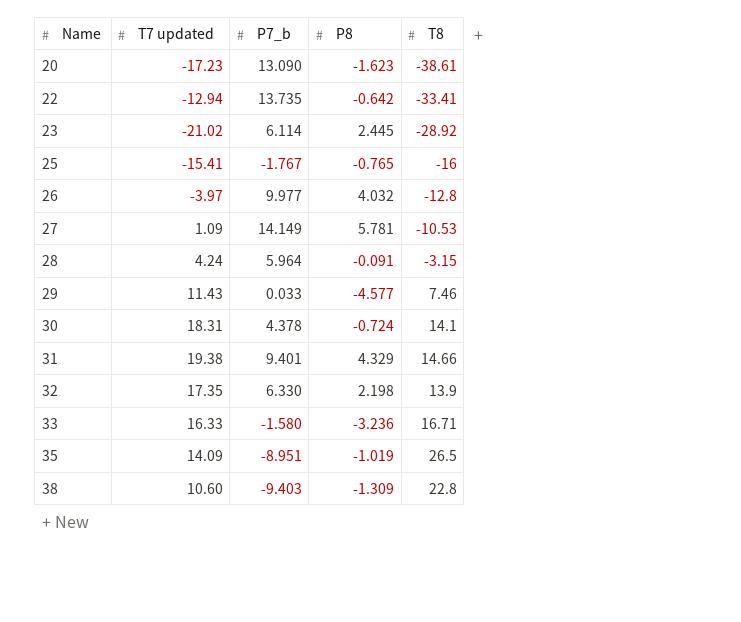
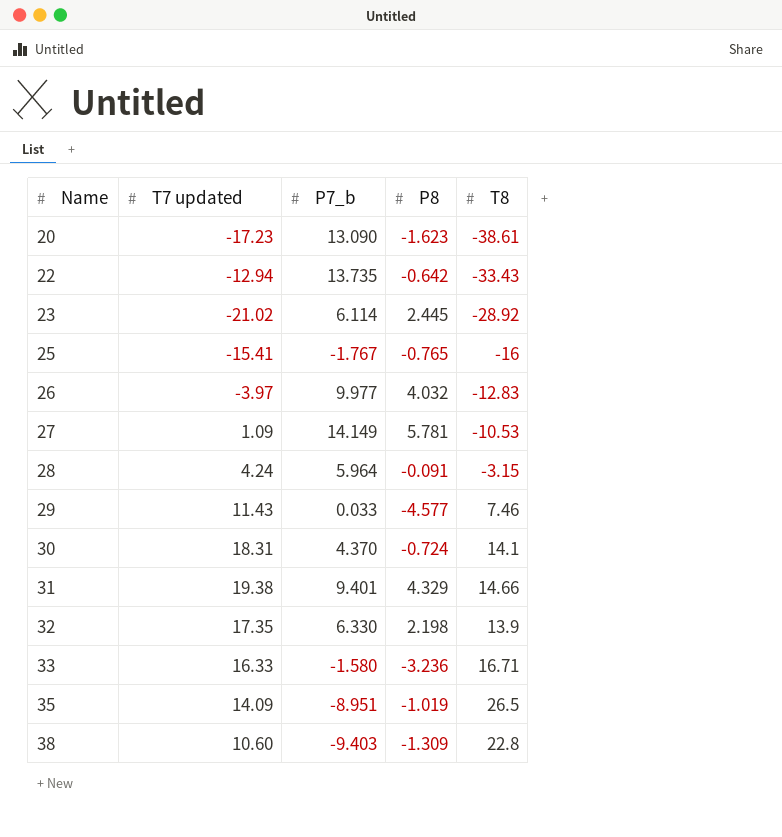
22 | T8: -33.41 -> -33.43
26 | T8: -12.8 -> -12.83
30 | P7_b: 4.378 -> 4.370

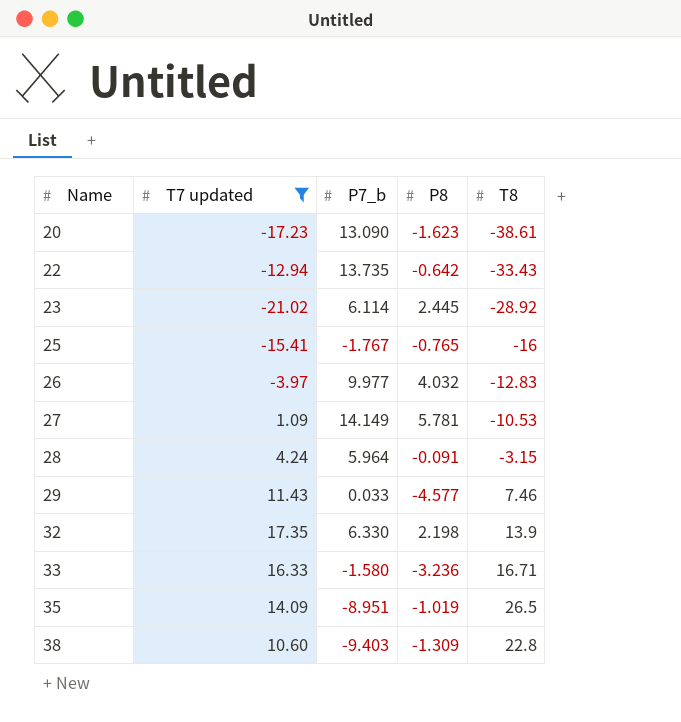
filter: none -> T7 updated <= 17.35

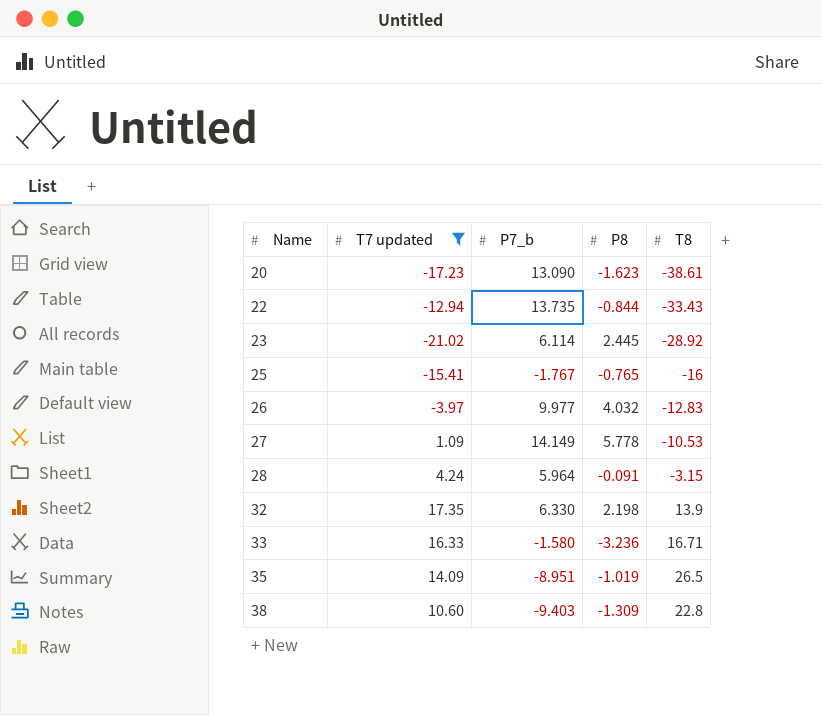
row 29: 11.43 | 0.033 | -4.577 | 7.46 -> none
22 | P8: -0.642 -> -0.844
27 | P8: 5.781 -> 5.778

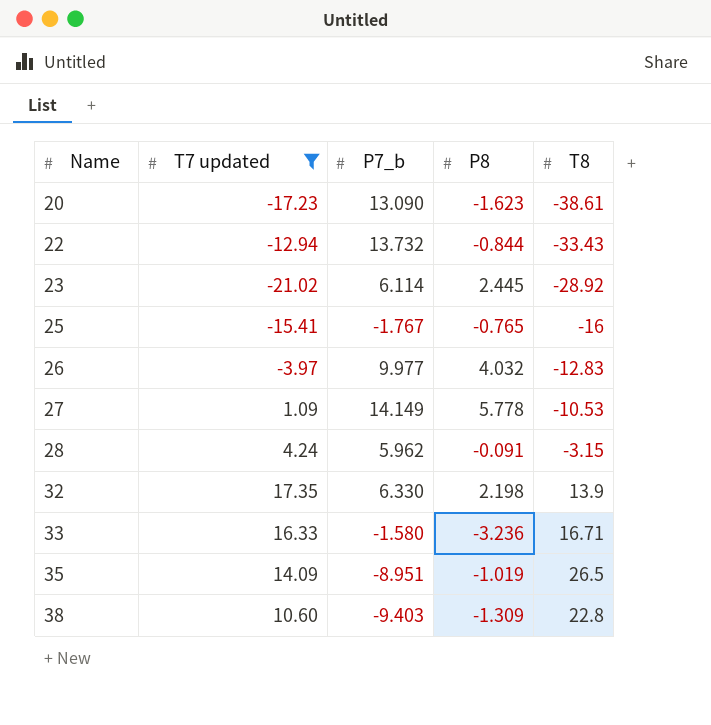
22 | P7_b: 13.735 -> 13.732
28 | P7_b: 5.964 -> 5.962

